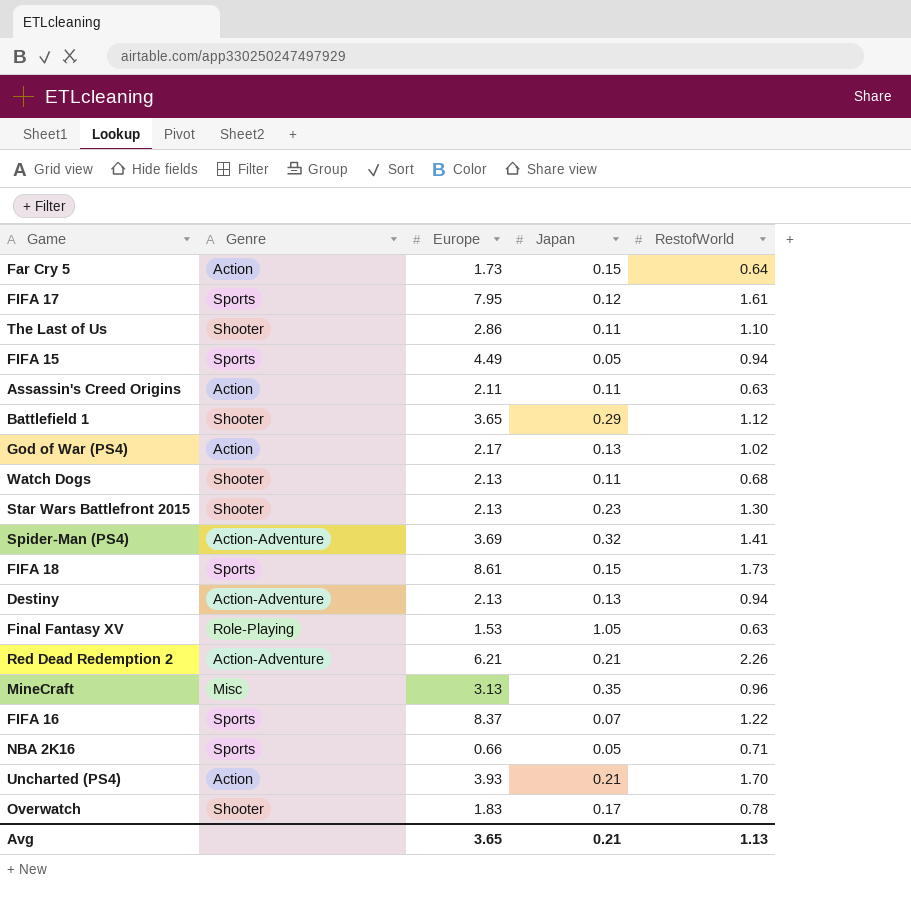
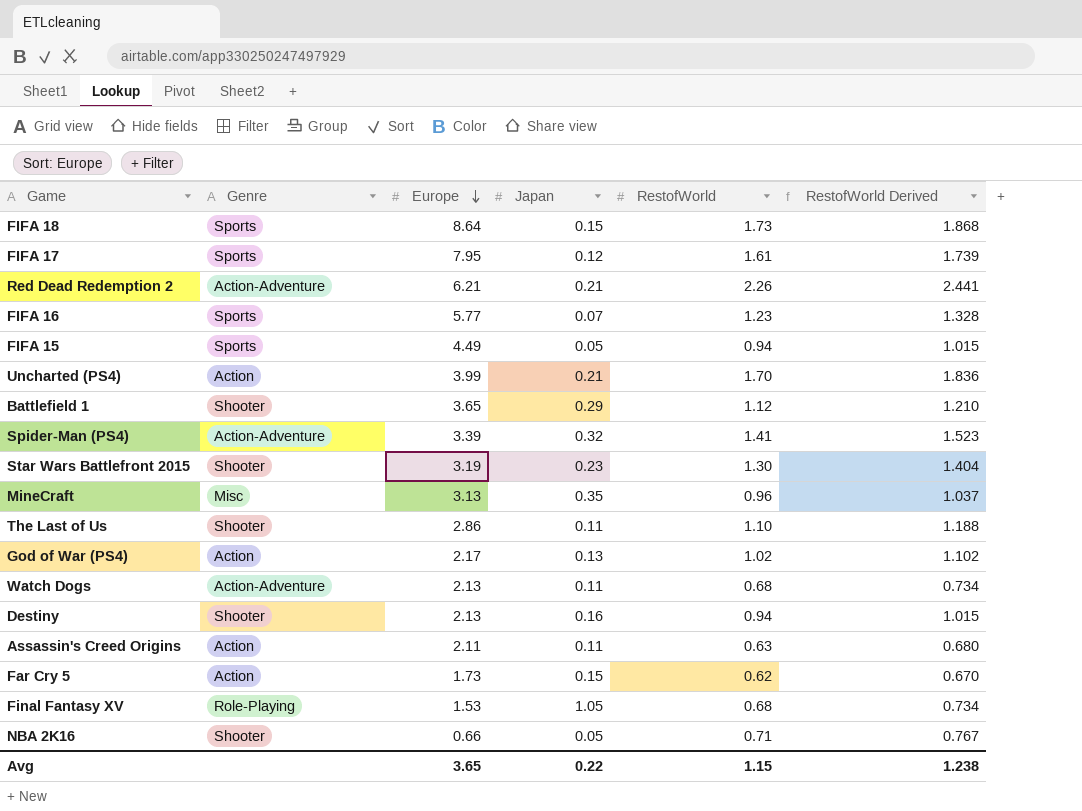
row order: none -> Europe descending
column RestofWorld Derived | formula: none -> [RestofWorld] * 1.08
row Overwatch: Shooter | 1.83 | 0.17 | 0.78 -> none
FIFA 18 | Europe: 8.61 -> 8.64
FIFA 16 | Europe: 8.37 -> 5.77
FIFA 16 | RestofWorld: 1.22 -> 1.23
Uncharted (PS4) | Europe: 3.93 -> 3.99
Spider-Man (PS4) | Europe: 3.69 -> 3.39
Star Wars Battlefront 2015 | Europe: 2.13 -> 3.19
Watch Dogs | Genre: Shooter -> Action-Adventure
Destiny | Genre: Action-Adventure -> Shooter
Destiny | Japan: 0.13 -> 0.16
Far Cry 5 | RestofWorld: 0.64 -> 0.62
Final Fantasy XV | RestofWorld: 0.63 -> 0.68
NBA 2K16 | Genre: Sports -> Shooter
Avg | Japan: 0.21 -> 0.22
Avg | RestofWorld: 1.13 -> 1.15

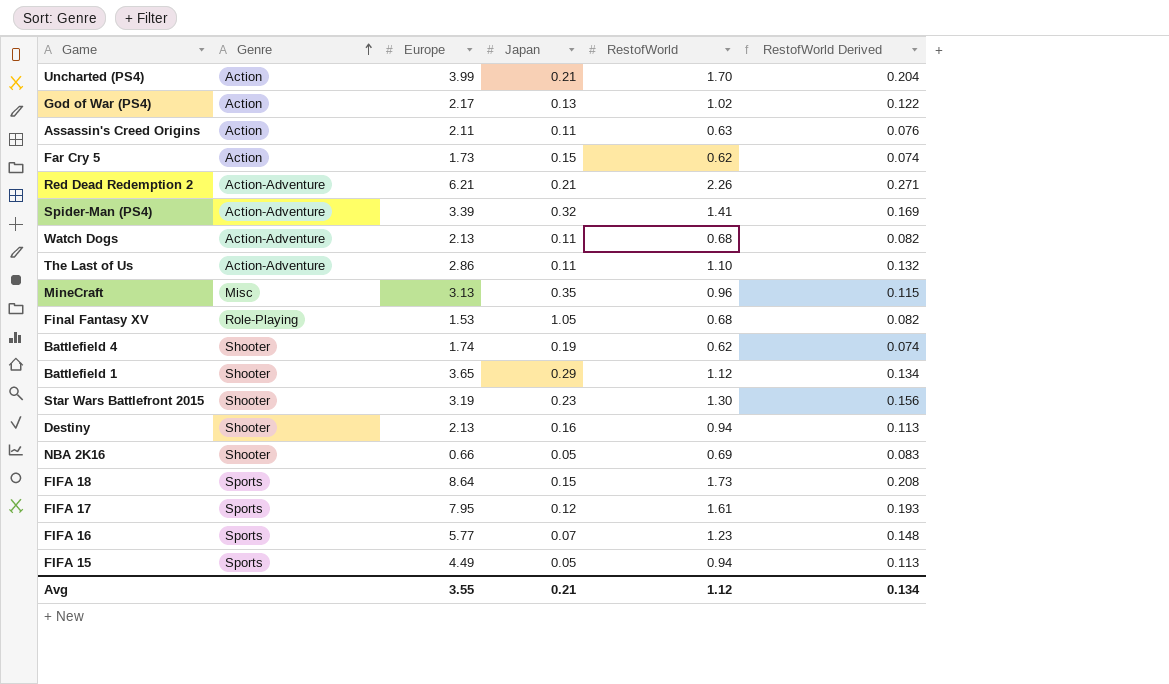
row order: Europe descending -> Genre ascending
column RestofWorld Derived | formula: [RestofWorld] * 1.08 -> [RestofWorld] * 0.12
The Last of Us | Genre: Shooter -> Action-Adventure
row Battlefield 4: none -> Shooter | 1.74 | 0.19 | 0.62 | 0.074
NBA 2K16 | RestofWorld: 0.71 -> 0.69
Avg | Europe: 3.65 -> 3.55
Avg | Japan: 0.22 -> 0.21
Avg | RestofWorld: 1.15 -> 1.12
Avg | RestofWorld Derived: 1.238 -> 0.134

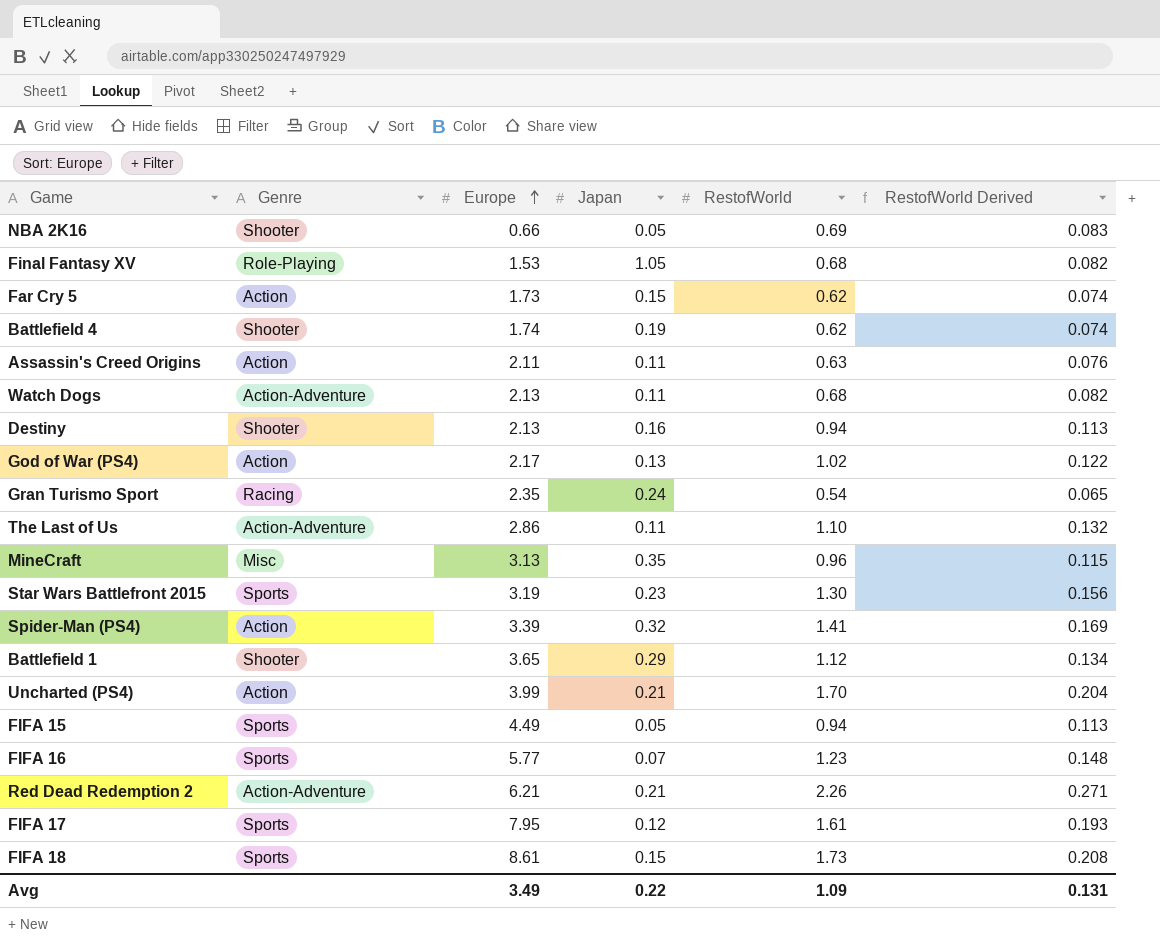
row order: Genre ascending -> Europe ascending
row Gran Turismo Sport: none -> Racing | 2.35 | 0.24 | 0.54 | 0.065
Star Wars Battlefront 2015 | Genre: Shooter -> Sports
Spider-Man (PS4) | Genre: Action-Adventure -> Action
FIFA 18 | Europe: 8.64 -> 8.61
Avg | Europe: 3.55 -> 3.49
Avg | Japan: 0.21 -> 0.22
Avg | RestofWorld: 1.12 -> 1.09
Avg | RestofWorld Derived: 0.134 -> 0.131

